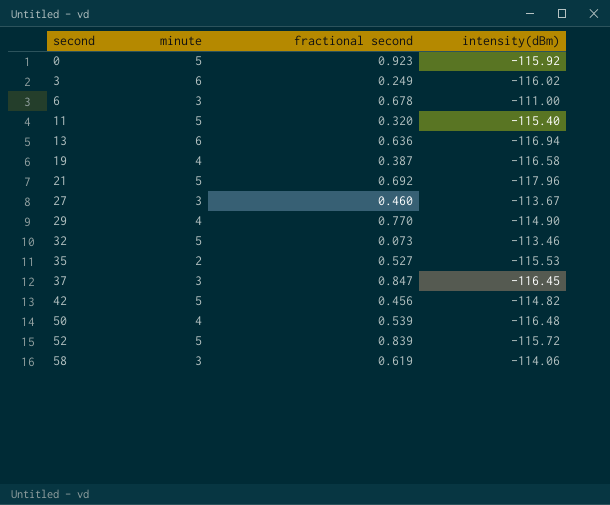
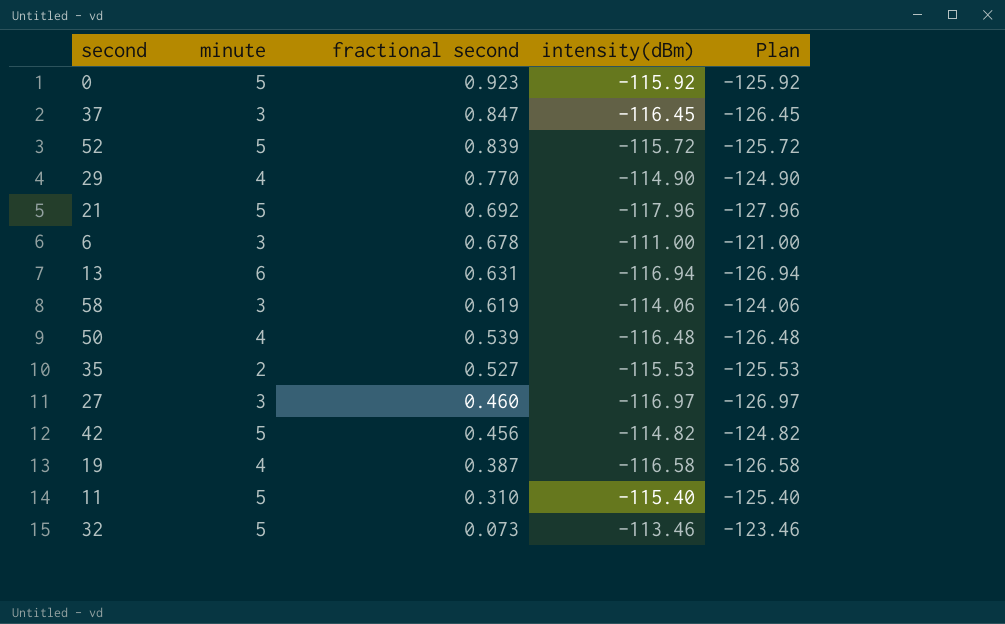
row order: second ascending -> fractional second descending
column Plan | formula: none -> [intensity(dBm)] - 10
row 3: 6 | 0.249 | -116.02 -> none
13 | fractional second: 0.636 -> 0.631
27 | intensity(dBm): -113.67 -> -116.97
11 | fractional second: 0.320 -> 0.310

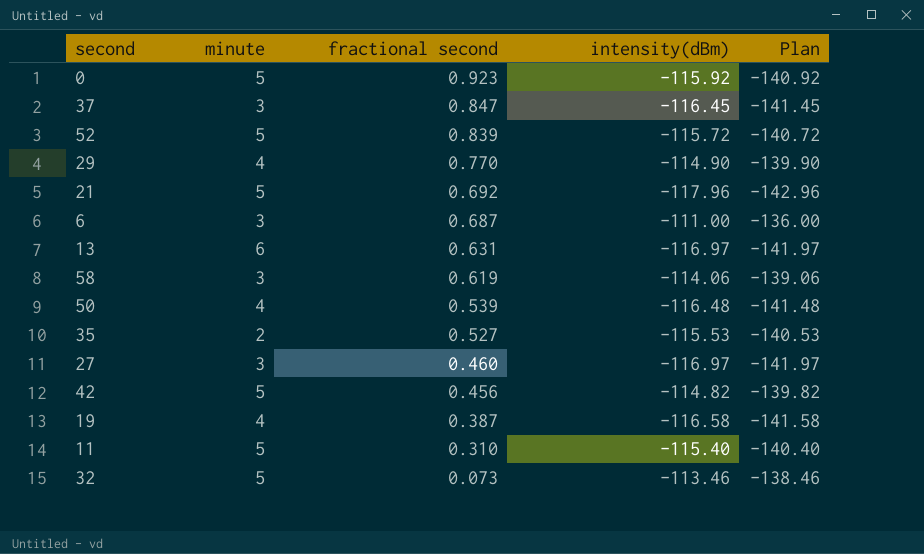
column Plan | formula: [intensity(dBm)] - 10 -> [intensity(dBm)] - 25
6 | fractional second: 0.678 -> 0.687
13 | intensity(dBm): -116.94 -> -116.97

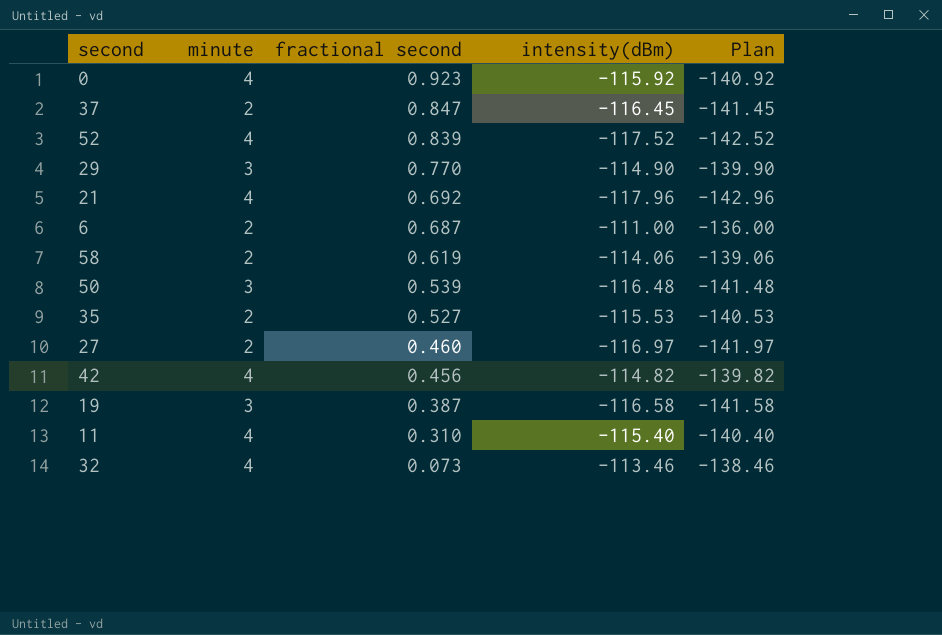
row 13: 6 | 0.631 | -116.97 | -141.97 -> none
0 | minute: 5 -> 4
37 | minute: 3 -> 2
52 | minute: 5 -> 4
52 | intensity(dBm): -115.72 -> -117.52
52 | Plan: -140.72 -> -142.52
29 | minute: 4 -> 3
21 | minute: 5 -> 4
6 | minute: 3 -> 2
58 | minute: 3 -> 2
50 | minute: 4 -> 3
27 | minute: 3 -> 2
42 | minute: 5 -> 4
19 | minute: 4 -> 3
11 | minute: 5 -> 4
32 | minute: 5 -> 4

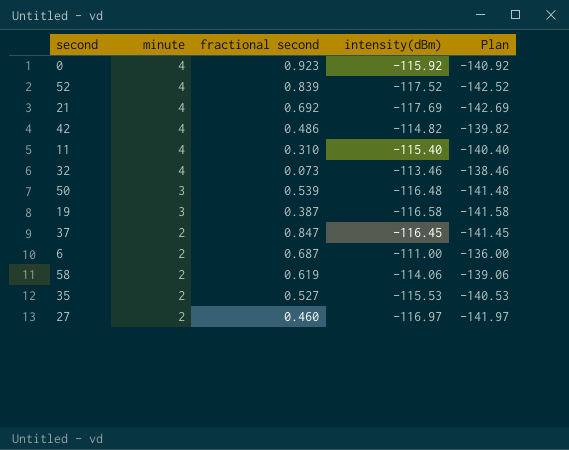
row order: fractional second descending -> minute descending
row 29: 3 | 0.770 | -114.90 | -139.90 -> none
21 | intensity(dBm): -117.96 -> -117.69
21 | Plan: -142.96 -> -142.69
42 | fractional second: 0.456 -> 0.486

